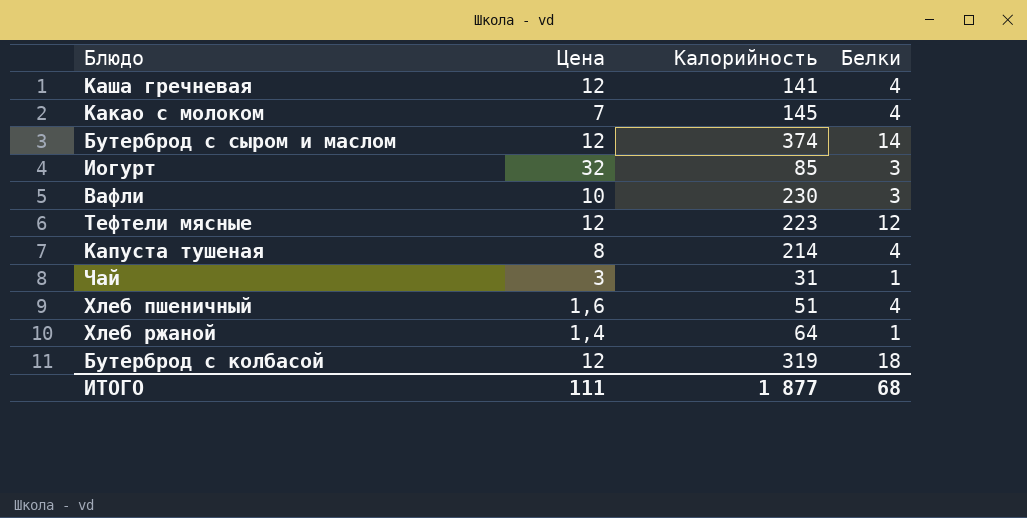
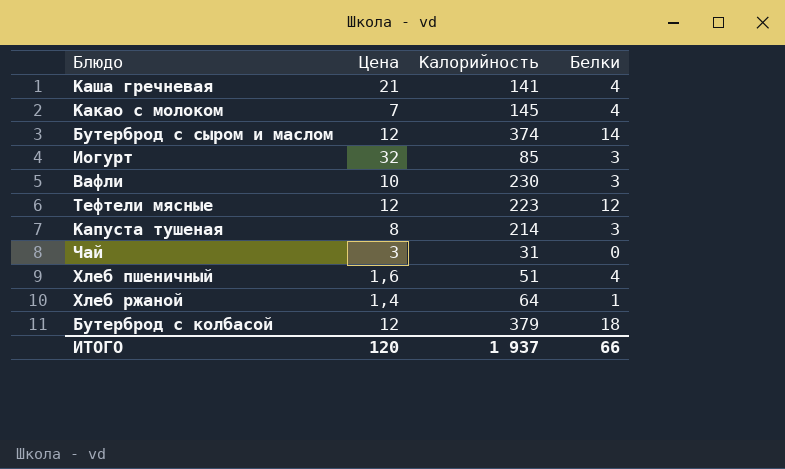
Каша гречневая | Цена: 12 -> 21
Капуста тушеная | Белки: 4 -> 3
Чай | Белки: 1 -> 0
Бутерброд с колбасой | Калорийность: 319 -> 379
ИТОГО | Цена: 111 -> 120
ИТОГО | Калорийность: 1 877 -> 1 937
ИТОГО | Белки: 68 -> 66

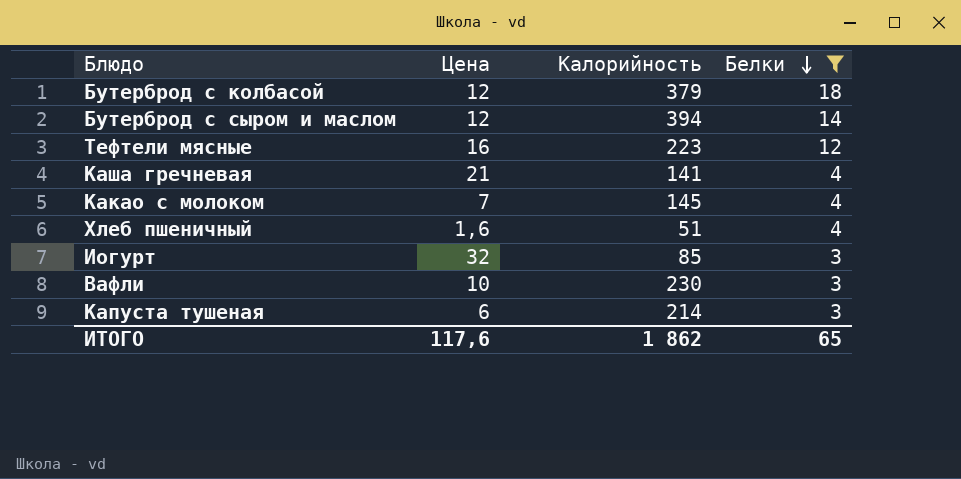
filter: none -> Белки >= 3
row order: none -> Белки descending
Бутерброд с сыром и маслом | Калорийность: 374 -> 394
Тефтели мясные | Цена: 12 -> 16
Капуста тушеная | Цена: 8 -> 6
ИТОГО | Цена: 120 -> 117,6
ИТОГО | Калорийность: 1 937 -> 1 862
ИТОГО | Белки: 66 -> 65

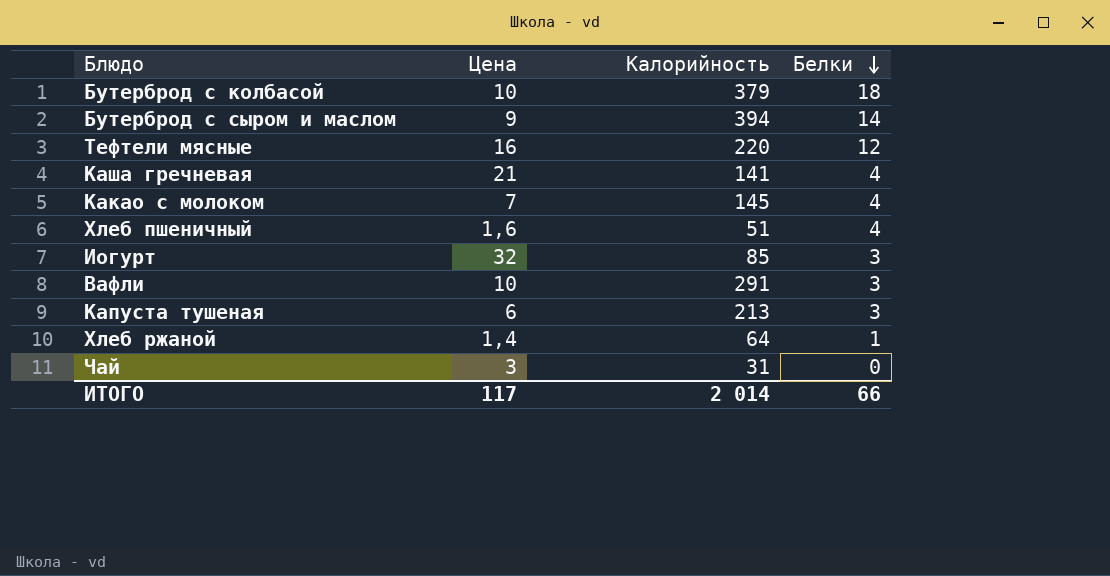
filter: Белки >= 3 -> none
Бутерброд с колбасой | Цена: 12 -> 10
Бутерброд с сыром и маслом | Цена: 12 -> 9
Тефтели мясные | Калорийность: 223 -> 220
Вафли | Калорийность: 230 -> 291
Капуста тушеная | Калорийность: 214 -> 213
ИТОГО | Цена: 117,6 -> 117
ИТОГО | Калорийность: 1 862 -> 2 014
ИТОГО | Белки: 65 -> 66

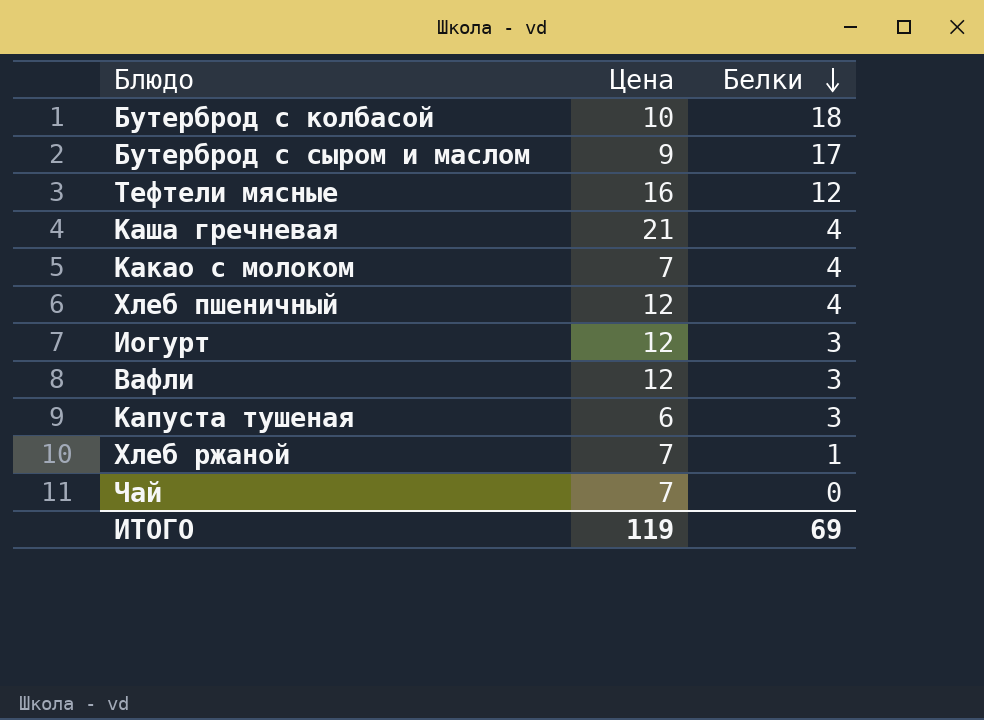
column Калорийность | position: 3 -> none
Бутерброд с сыром и маслом | Белки: 14 -> 17
Хлеб пшеничный | Цена: 1,6 -> 12
Иогурт | Цена: 32 -> 12
Вафли | Цена: 10 -> 12
Хлеб ржаной | Цена: 1,4 -> 7
Чай | Цена: 3 -> 7
ИТОГО | Цена: 117 -> 119
ИТОГО | Белки: 66 -> 69

